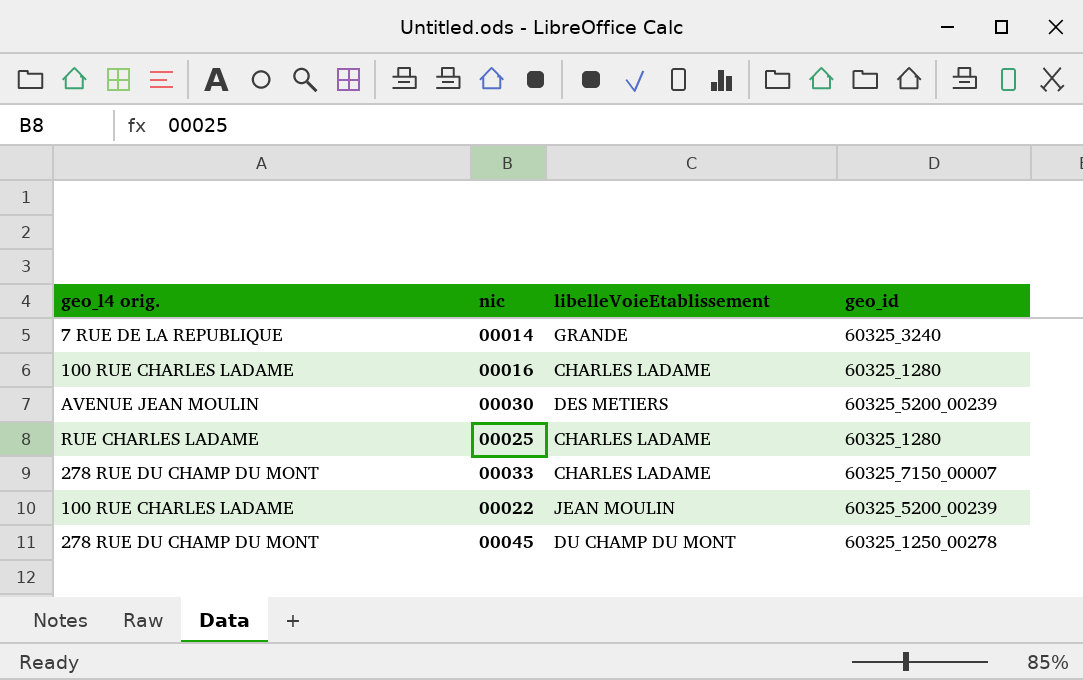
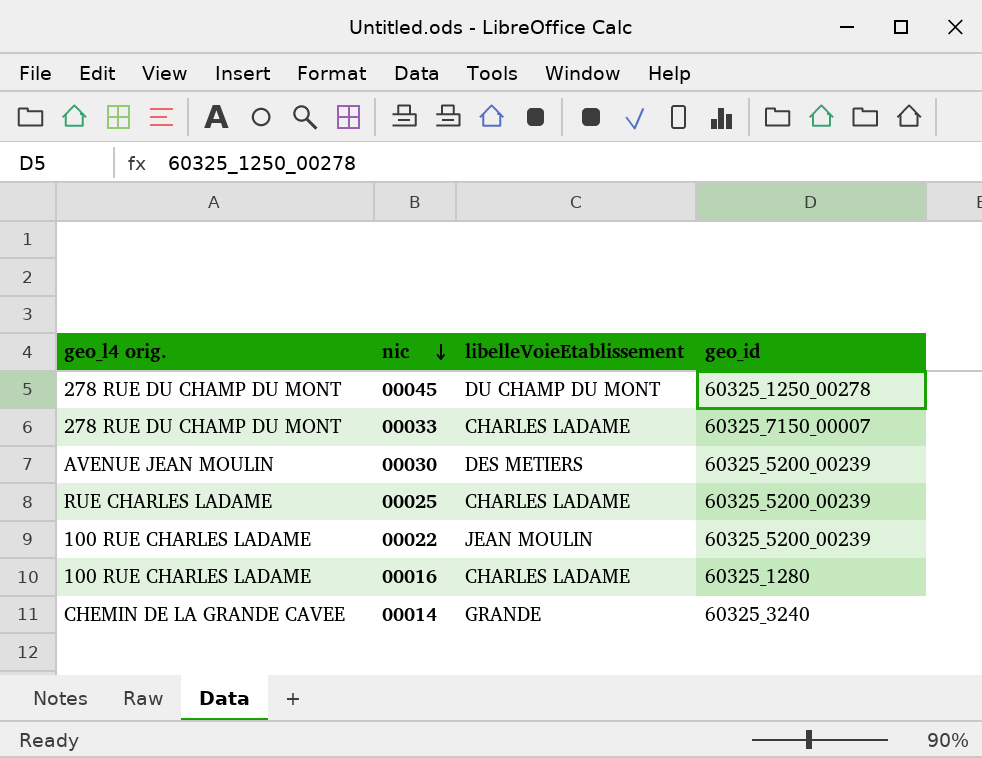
row order: none -> nic descending
00025 | geo_id: 60325_1280 -> 60325_5200_00239
00014 | geo_l4 orig.: 7 RUE DE LA REPUBLIQUE -> CHEMIN DE LA GRANDE CAVEE

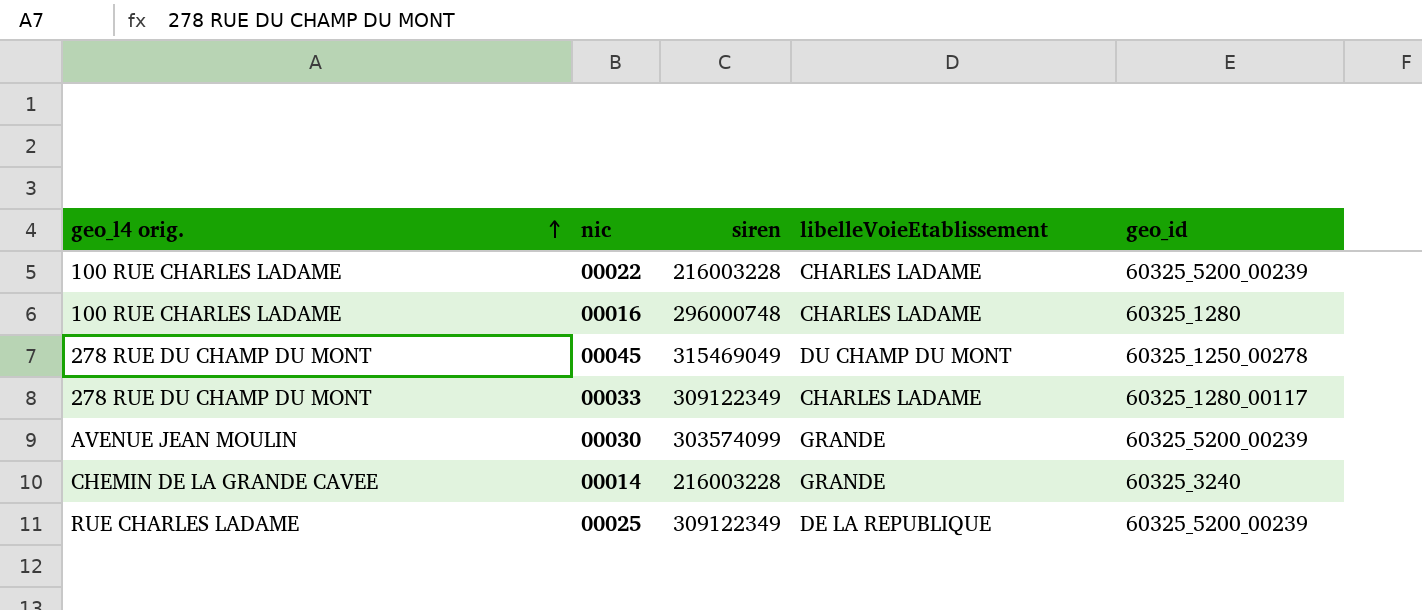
row order: nic descending -> geo_l4 orig. ascending
column siren | position: none -> 3
00022 | libelleVoieEtablissement: JEAN MOULIN -> CHARLES LADAME
00033 | geo_id: 60325_7150_00007 -> 60325_1280_00117
00030 | libelleVoieEtablissement: DES METIERS -> GRANDE
00025 | libelleVoieEtablissement: CHARLES LADAME -> DE LA REPUBLIQUE

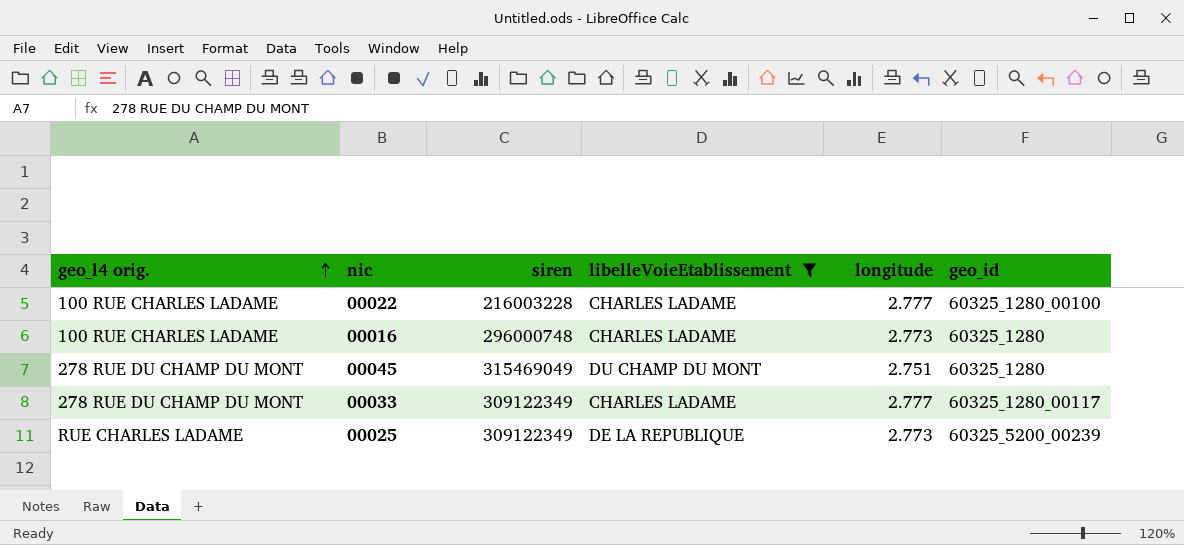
filter: none -> libelleVoieEtablissement != GRANDE
column longitude | position: none -> 5
00022 | geo_id: 60325_5200_00239 -> 60325_1280_00100
00045 | geo_id: 60325_1250_00278 -> 60325_1280

